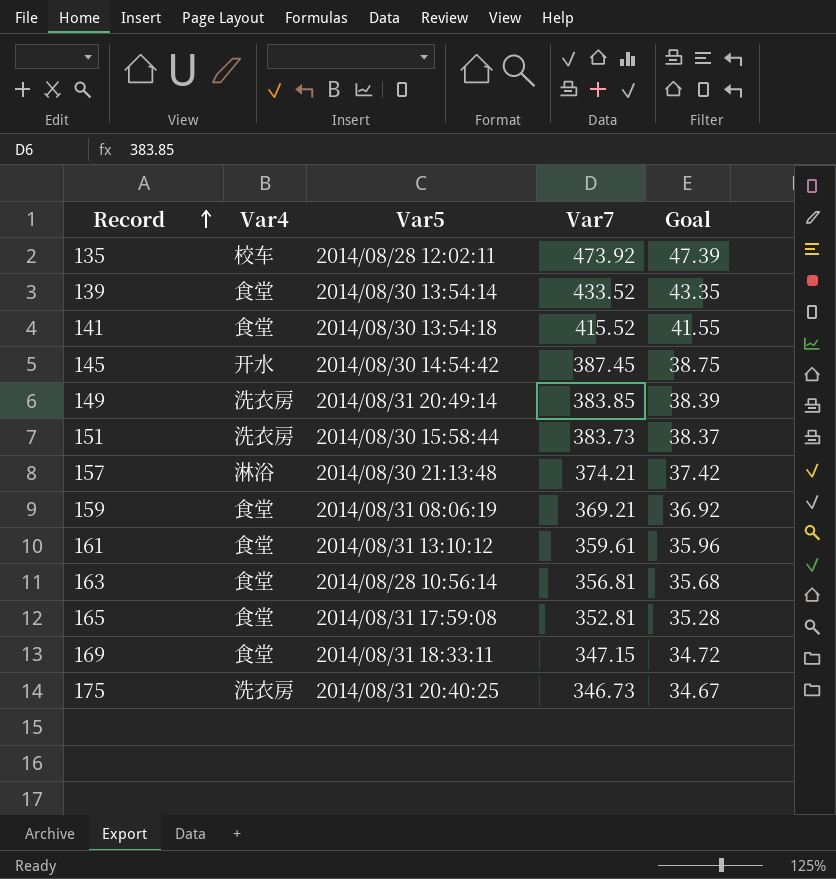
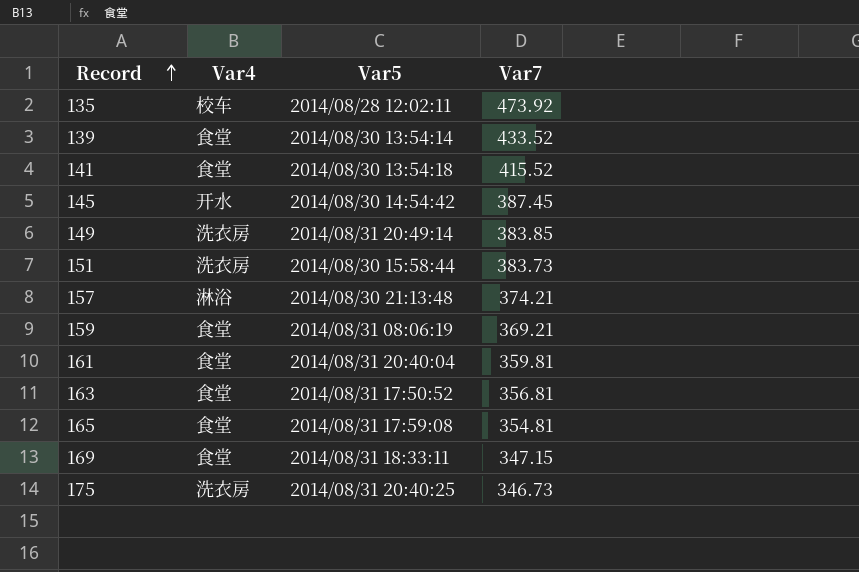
column Goal | formula: [Var7] * 0.1 -> none
161 | Var5: 2014/08/31 13:10:12 -> 2014/08/31 20:40:04
161 | Var7: 359.61 -> 359.81
163 | Var5: 2014/08/28 10:56:14 -> 2014/08/31 17:50:52
165 | Var7: 352.81 -> 354.81

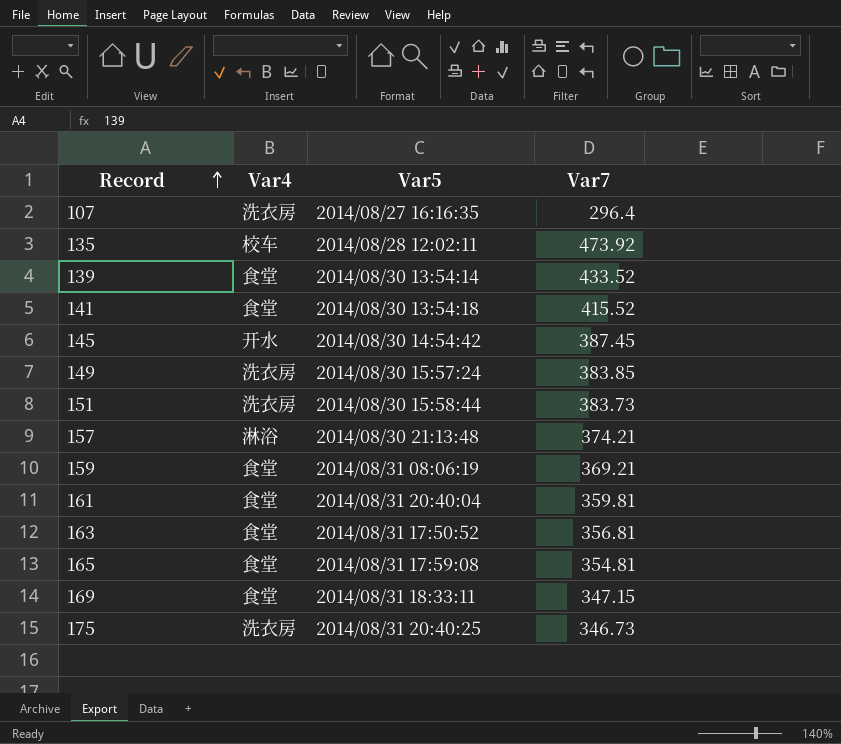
row 107: none -> 洗衣房 | 2014/08/27 16:16:35 | 296.4
149 | Var5: 2014/08/31 20:49:14 -> 2014/08/30 15:57:24

